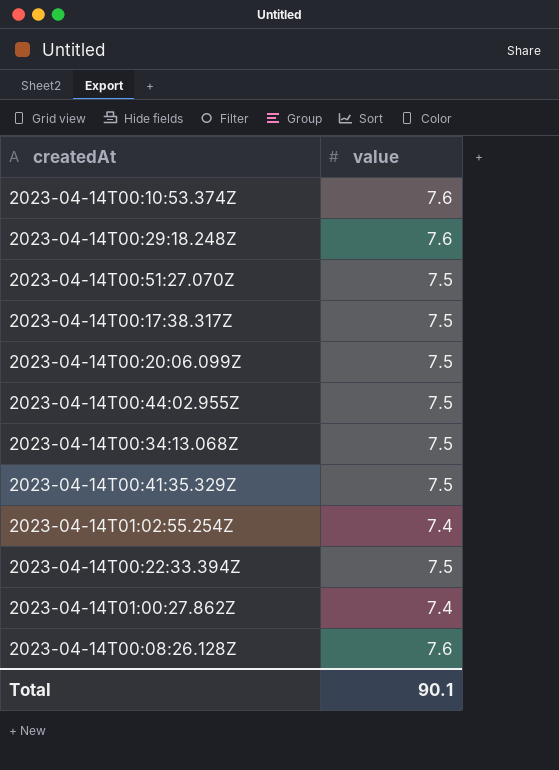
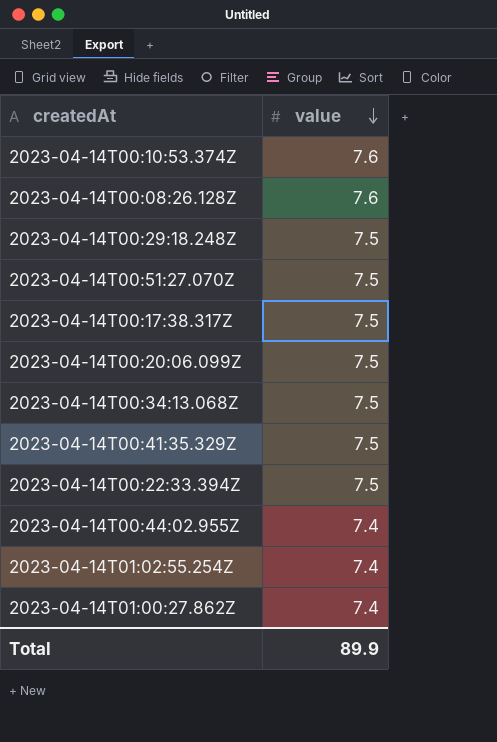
row order: none -> value descending
2023-04-14T00:29:18.248Z | value: 7.6 -> 7.5
2023-04-14T00:44:02.955Z | value: 7.5 -> 7.4
Total | value: 90.1 -> 89.9

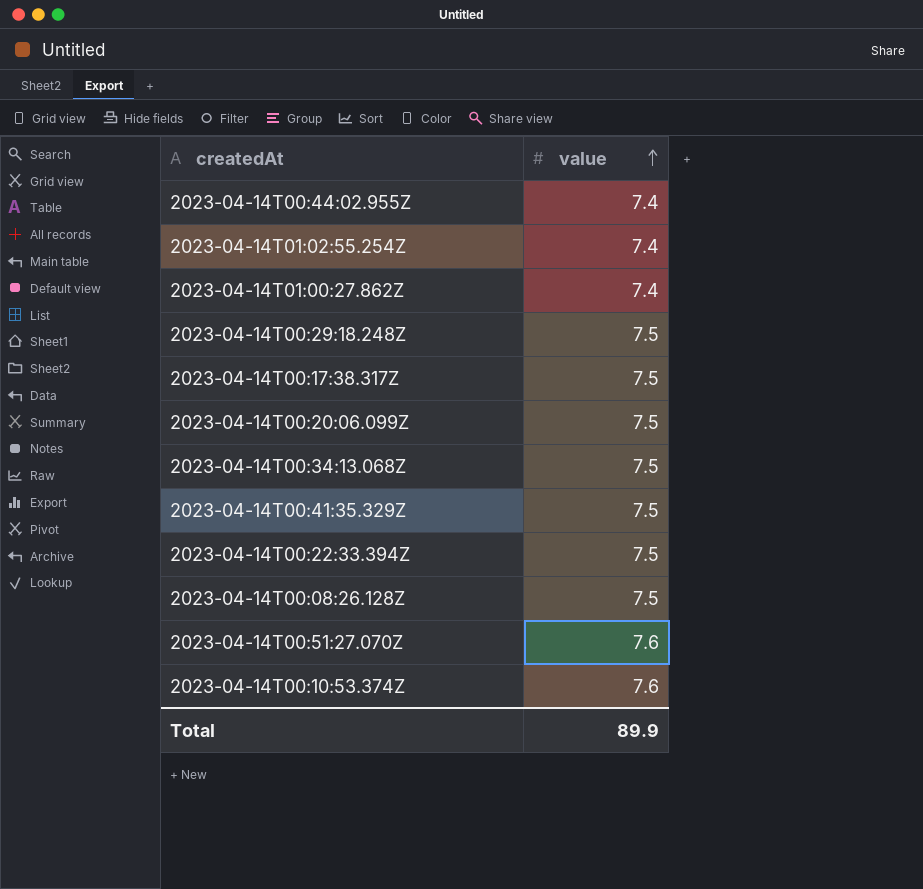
row order: value descending -> value ascending
2023-04-14T00:08:26.128Z | value: 7.6 -> 7.5
2023-04-14T00:51:27.070Z | value: 7.5 -> 7.6

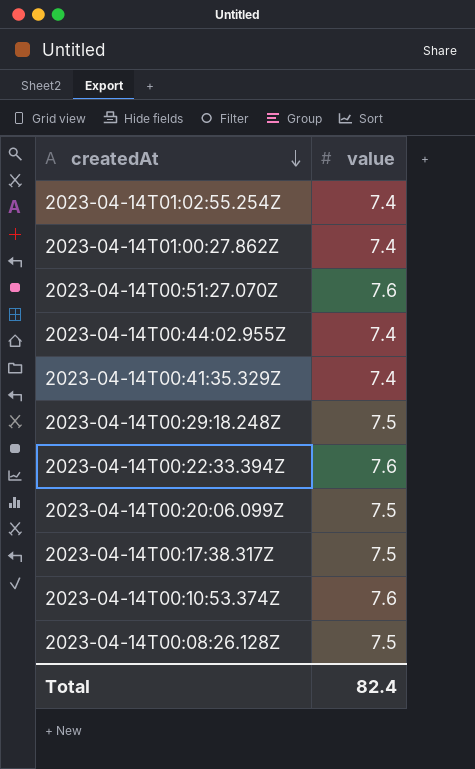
row order: value ascending -> createdAt descending
row 2023-04-14T00:34:13.068Z: 7.5 -> none
2023-04-14T00:41:35.329Z | value: 7.5 -> 7.4
2023-04-14T00:22:33.394Z | value: 7.5 -> 7.6
Total | value: 89.9 -> 82.4

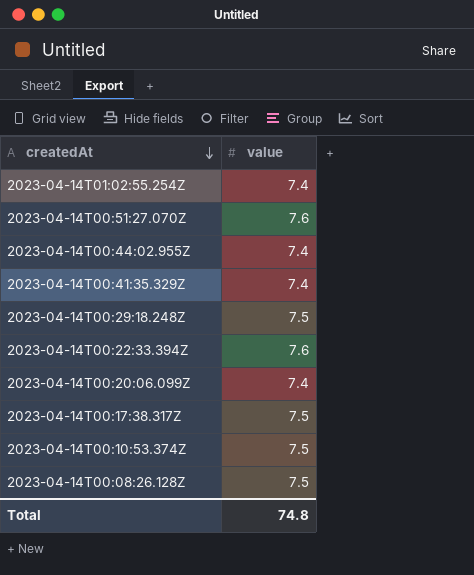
row 2023-04-14T01:00:27.862Z: 7.4 -> none
2023-04-14T00:20:06.099Z | value: 7.5 -> 7.4
2023-04-14T00:10:53.374Z | value: 7.6 -> 7.5
Total | value: 82.4 -> 74.8

